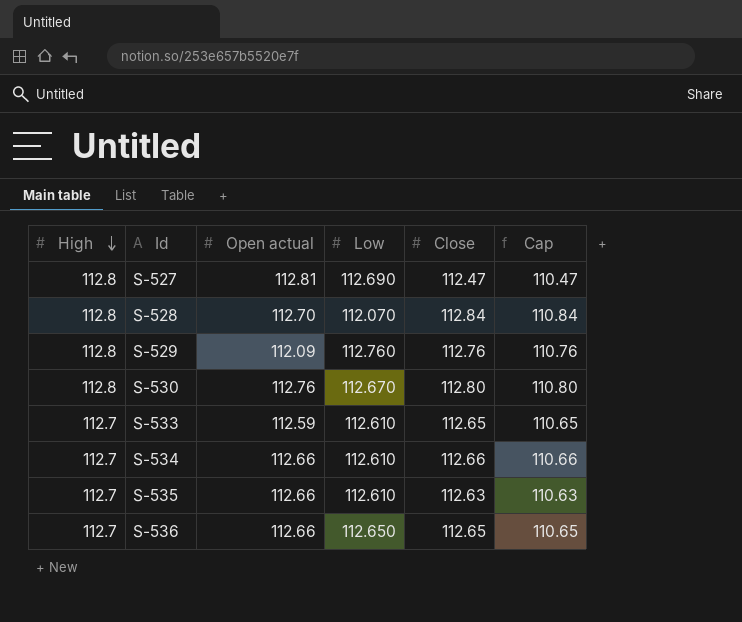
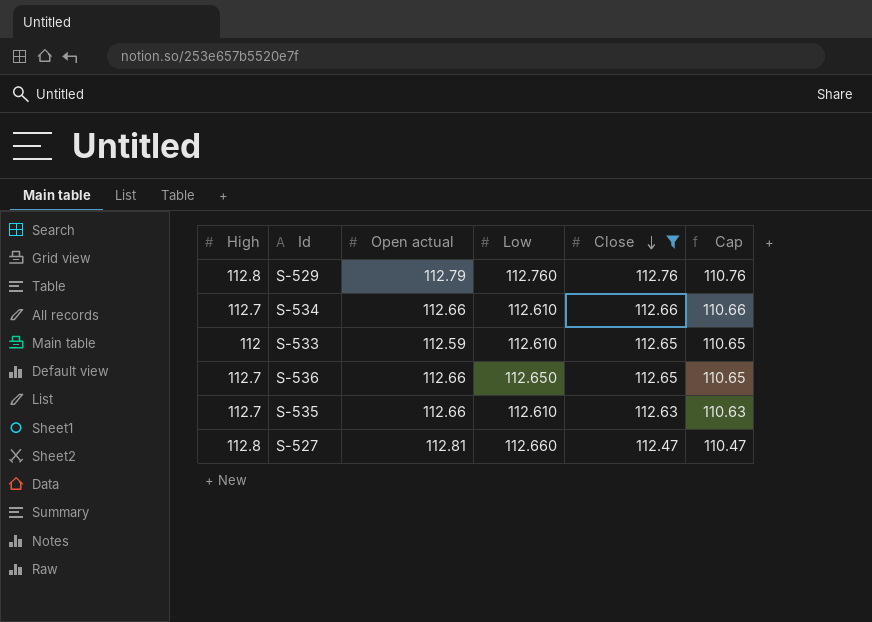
filter: none -> Close <= 112.76
row order: High descending -> Close descending
S-529 | Open actual: 112.09 -> 112.79
S-533 | High: 112.7 -> 112
S-527 | Low: 112.690 -> 112.660

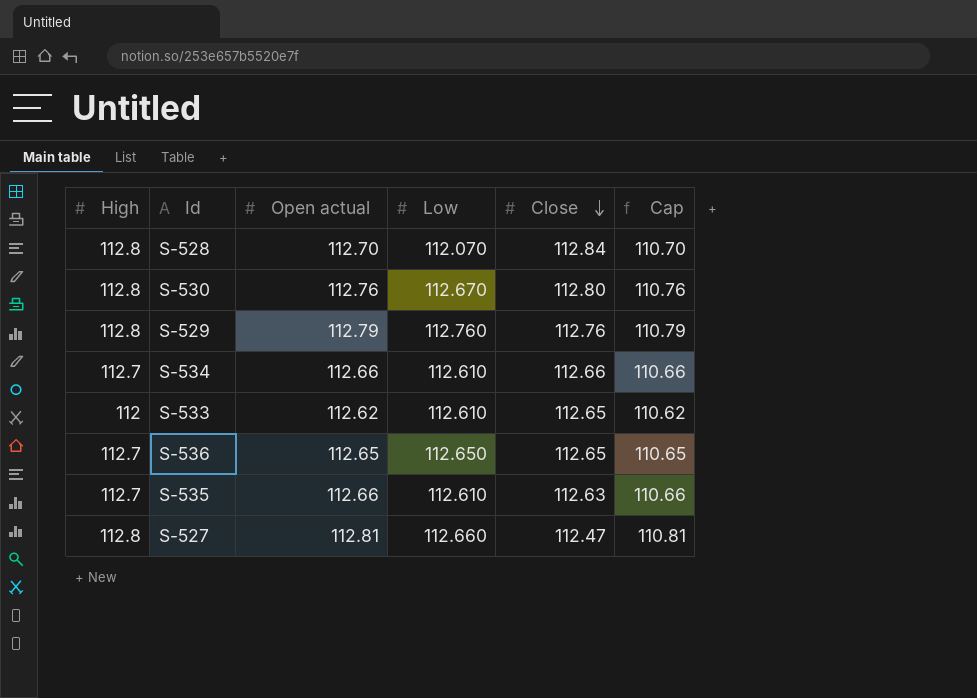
filter: Close <= 112.76 -> none
column Cap | formula: [Close] - 2 -> [Open actual] - 2
S-533 | Open actual: 112.59 -> 112.62
S-536 | Open actual: 112.66 -> 112.65

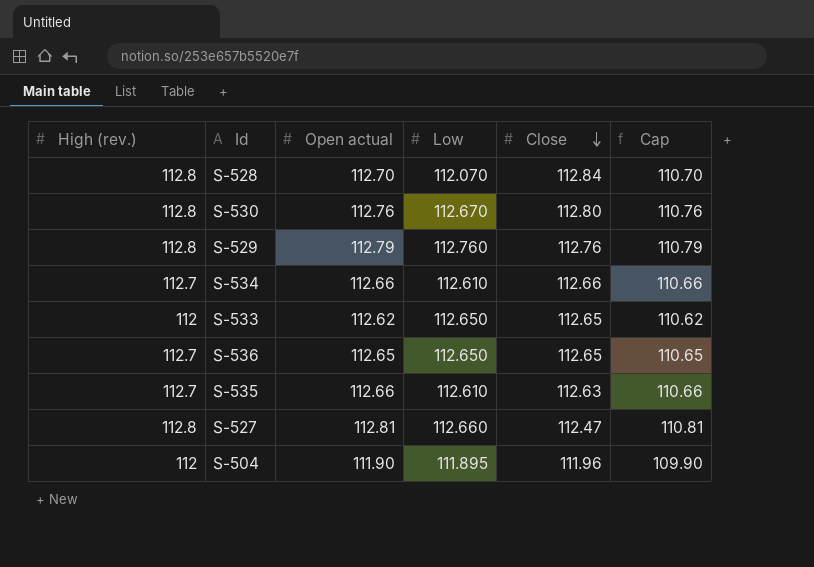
column name: High -> High (rev.)
S-533 | Low: 112.610 -> 112.650
row S-504: none -> 112 | 111.90 | 111.895 | 111.96 | 109.90

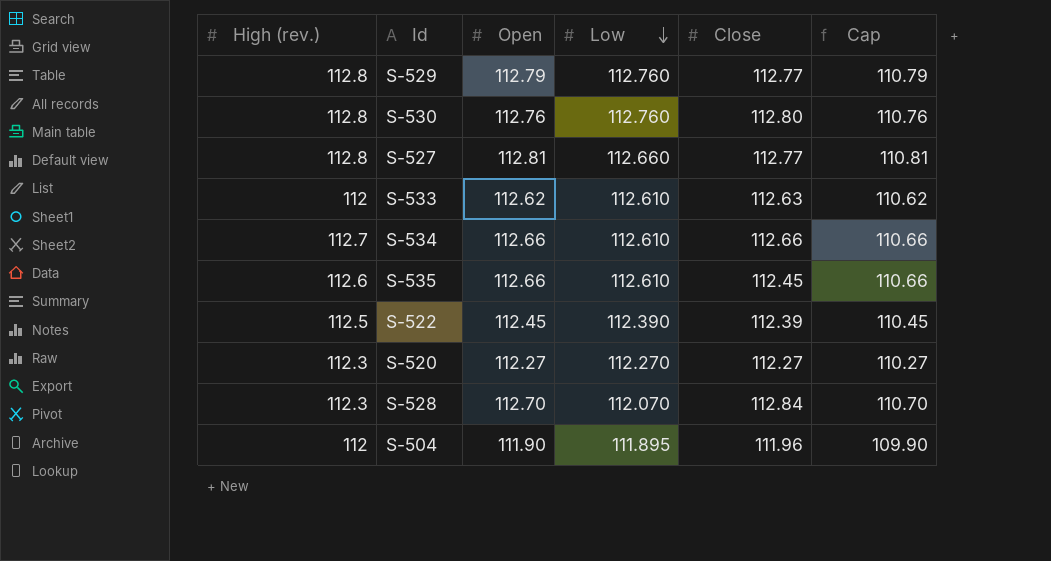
row order: Close descending -> Low descending
column name: Open actual -> Open
row S-536: 112.7 | 112.65 | 112.650 | 112.65 | 110.65 -> none
S-529 | Close: 112.76 -> 112.77
S-530 | Low: 112.670 -> 112.760
S-527 | Close: 112.47 -> 112.77
S-533 | Low: 112.650 -> 112.610
S-533 | Close: 112.65 -> 112.63
S-535 | High (rev.): 112.7 -> 112.6
S-535 | Close: 112.63 -> 112.45
row S-522: none -> 112.5 | 112.45 | 112.390 | 112.39 | 110.45
row S-520: none -> 112.3 | 112.27 | 112.270 | 112.27 | 110.27
S-528 | High (rev.): 112.8 -> 112.3

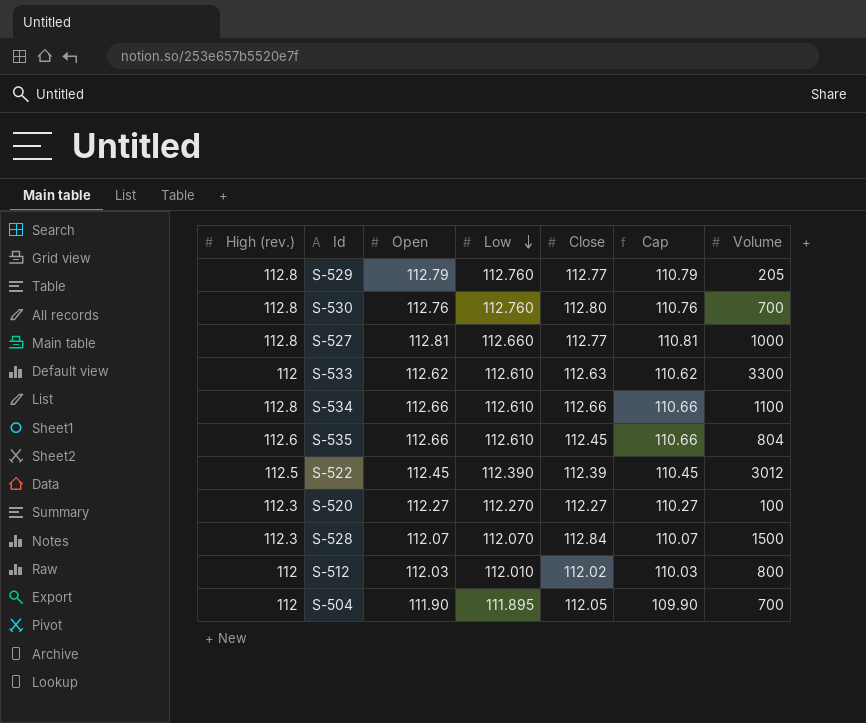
column Volume | position: none -> 7
S-534 | High (rev.): 112.7 -> 112.8
S-528 | Open: 112.70 -> 112.07
S-528 | Cap: 110.70 -> 110.07
row S-512: none -> 112 | 112.03 | 112.010 | 112.02 | 110.03 | 800
S-504 | Close: 111.96 -> 112.05

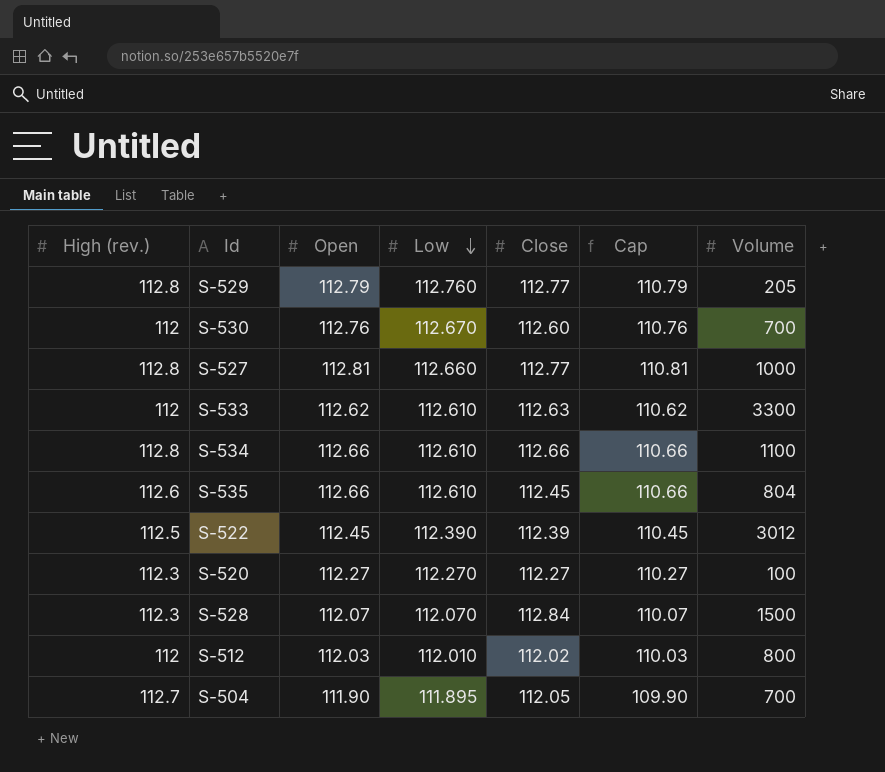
S-530 | High (rev.): 112.8 -> 112
S-530 | Low: 112.760 -> 112.670
S-530 | Close: 112.80 -> 112.60
S-504 | High (rev.): 112 -> 112.7

